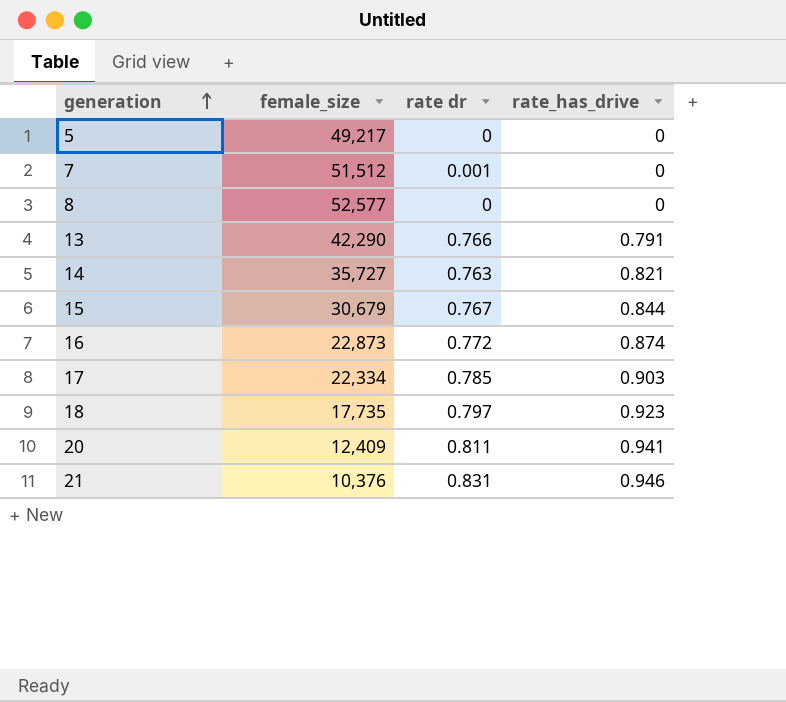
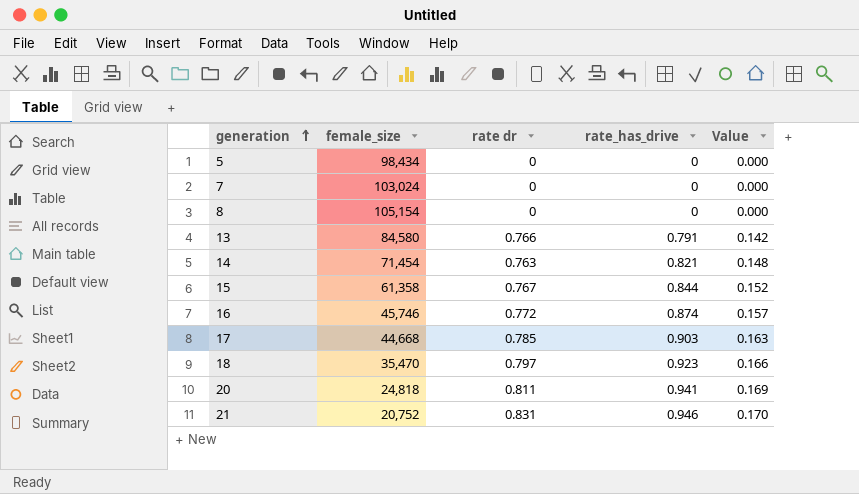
column Value | formula: none -> [rate_has_drive] * 0.18
5 | female_size: 49,217 -> 98,434
7 | female_size: 51,512 -> 103,024
7 | rate dr: 0.001 -> 0
8 | female_size: 52,577 -> 105,154
13 | female_size: 42,290 -> 84,580
14 | female_size: 35,727 -> 71,454
15 | female_size: 30,679 -> 61,358
16 | female_size: 22,873 -> 45,746
17 | female_size: 22,334 -> 44,668
18 | female_size: 17,735 -> 35,470
20 | female_size: 12,409 -> 24,818
21 | female_size: 10,376 -> 20,752

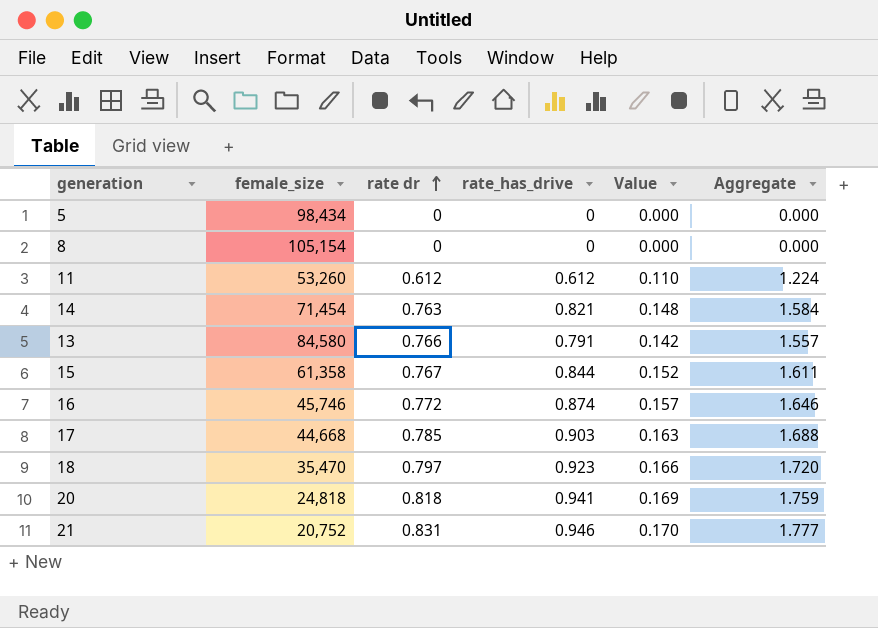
row order: generation ascending -> rate dr ascending
column Aggregate | formula: none -> [rate dr] + [rate_has_drive]
row 7: 103,024 | 0 | 0 | 0.000 -> none
row 11: none -> 53,260 | 0.612 | 0.612 | 0.110 | 1.224
20 | rate dr: 0.811 -> 0.818

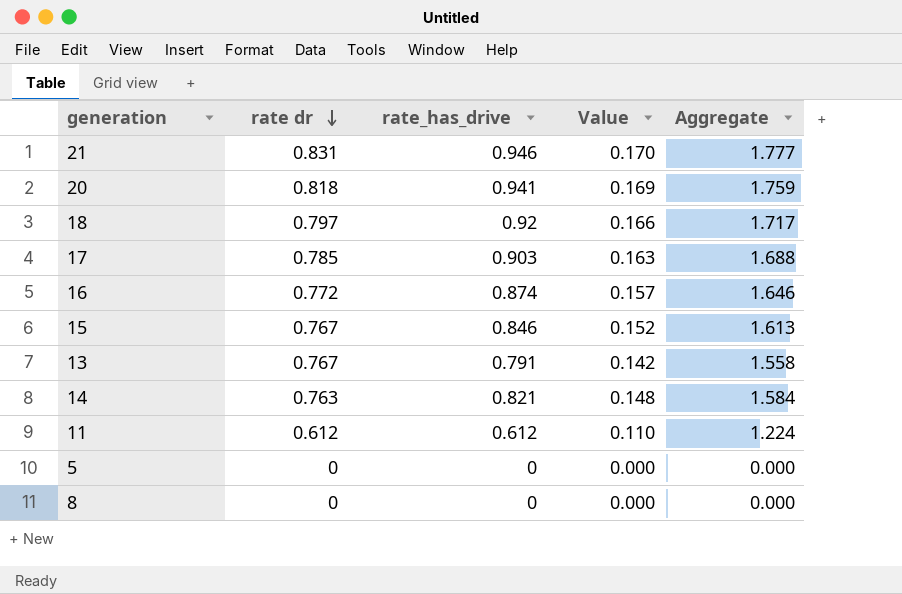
row order: rate dr ascending -> rate dr descending
column female_size | position: 2 -> none
18 | rate_has_drive: 0.923 -> 0.92
18 | Aggregate: 1.720 -> 1.717
15 | rate_has_drive: 0.844 -> 0.846
15 | Aggregate: 1.611 -> 1.613
13 | rate dr: 0.766 -> 0.767
13 | Aggregate: 1.557 -> 1.558

